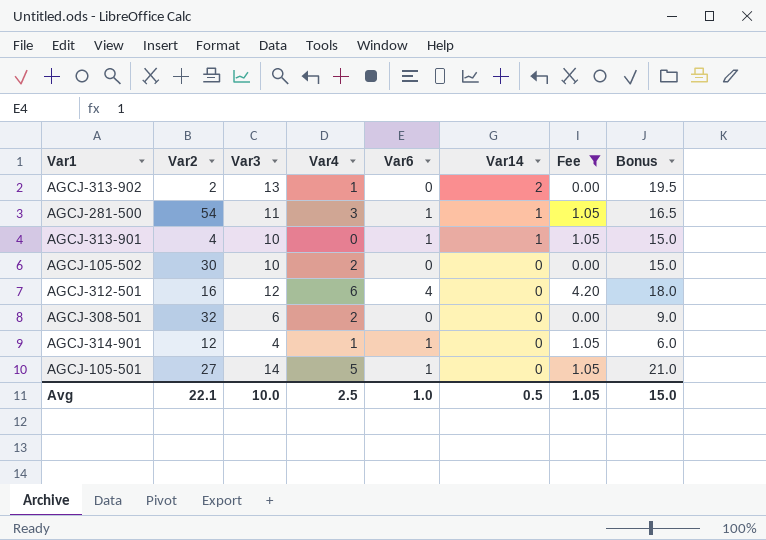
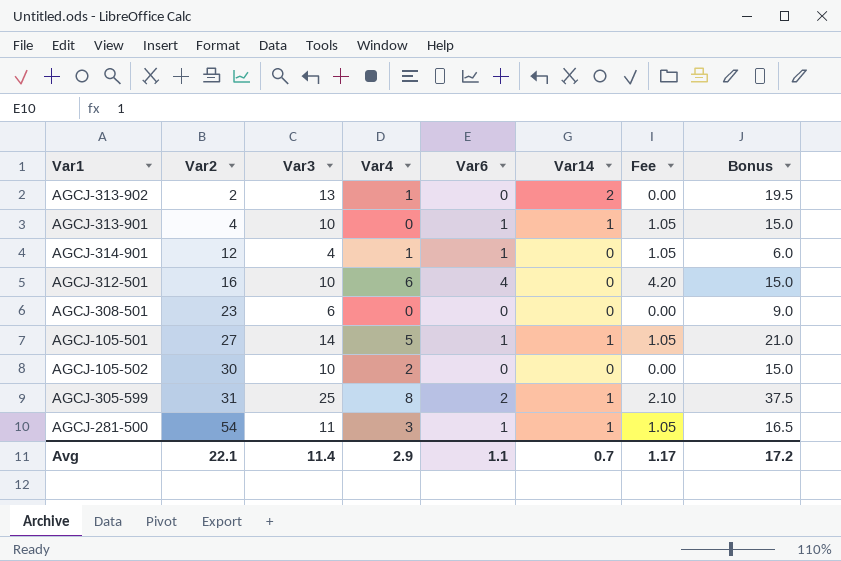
filter: Fee != 2.10 -> none
row order: Var14 descending -> Var2 ascending
AGCJ-312-501 | Var3: 12 -> 10
AGCJ-312-501 | Bonus: 18.0 -> 15.0
AGCJ-308-501 | Var2: 32 -> 23
AGCJ-308-501 | Var4: 2 -> 0
AGCJ-105-501 | Var14: 0 -> 1
Avg | Var3: 10.0 -> 11.4
Avg | Var4: 2.5 -> 2.9
Avg | Var6: 1.0 -> 1.1
Avg | Var14: 0.5 -> 0.7
Avg | Fee: 1.05 -> 1.17
Avg | Bonus: 15.0 -> 17.2

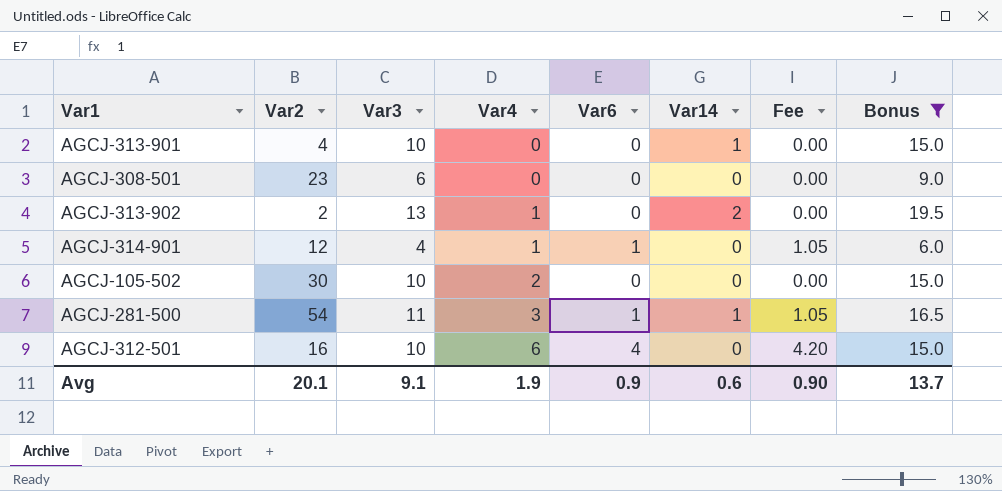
filter: none -> Bonus <= 19.5
row order: Var2 ascending -> Var4 ascending
AGCJ-313-901 | Var6: 1 -> 0
AGCJ-313-901 | Fee: 1.05 -> 0.00
Avg | Var2: 22.1 -> 20.1
Avg | Var3: 11.4 -> 9.1
Avg | Var4: 2.9 -> 1.9
Avg | Var6: 1.1 -> 0.9
Avg | Var14: 0.7 -> 0.6
Avg | Fee: 1.17 -> 0.90
Avg | Bonus: 17.2 -> 13.7

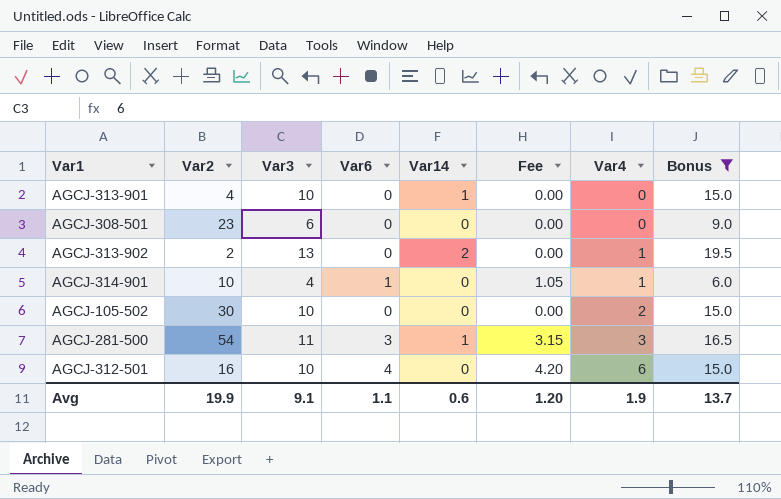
column Var4 | position: 4 -> 7
AGCJ-314-901 | Var2: 12 -> 10
AGCJ-281-500 | Var6: 1 -> 3
AGCJ-281-500 | Fee: 1.05 -> 3.15
Avg | Var2: 20.1 -> 19.9
Avg | Var6: 0.9 -> 1.1
Avg | Fee: 0.90 -> 1.20

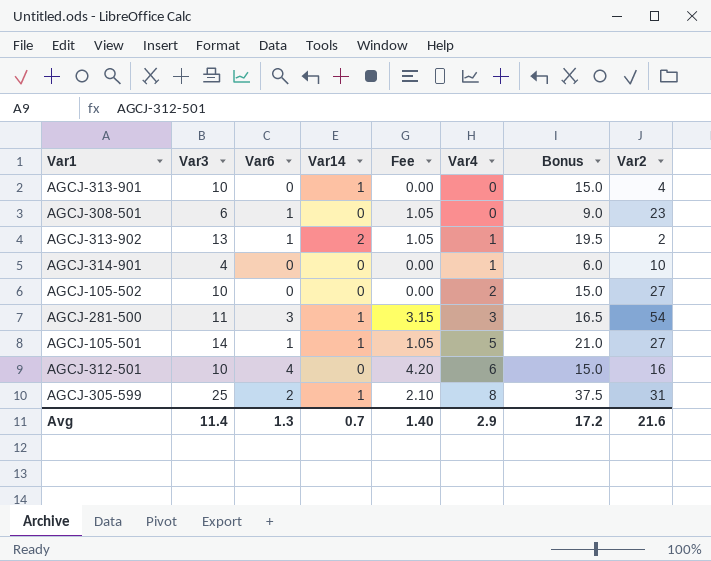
filter: Bonus <= 19.5 -> none
column Var2 | position: 2 -> 8
AGCJ-308-501 | Var6: 0 -> 1
AGCJ-308-501 | Fee: 0.00 -> 1.05
AGCJ-313-902 | Var6: 0 -> 1
AGCJ-313-902 | Fee: 0.00 -> 1.05
AGCJ-314-901 | Var6: 1 -> 0
AGCJ-314-901 | Fee: 1.05 -> 0.00
AGCJ-105-502 | Var2: 30 -> 27
Avg | Var3: 9.1 -> 11.4
Avg | Var6: 1.1 -> 1.3
Avg | Var14: 0.6 -> 0.7
Avg | Fee: 1.20 -> 1.40
Avg | Var4: 1.9 -> 2.9
Avg | Bonus: 13.7 -> 17.2
Avg | Var2: 19.9 -> 21.6

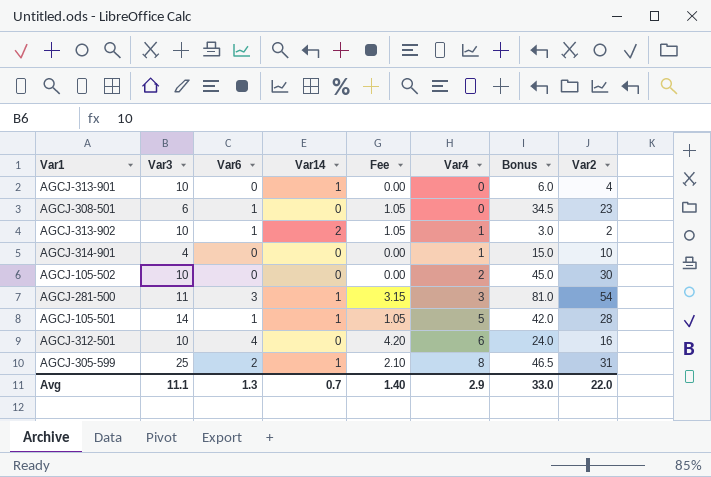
column Bonus | formula: [Var3] * 1.5 -> [Var2] * 1.5
AGCJ-313-902 | Var3: 13 -> 10
AGCJ-105-502 | Var2: 27 -> 30
AGCJ-105-501 | Var2: 27 -> 28
Avg | Var3: 11.4 -> 11.1
Avg | Bonus: 17.2 -> 33.0
Avg | Var2: 21.6 -> 22.0

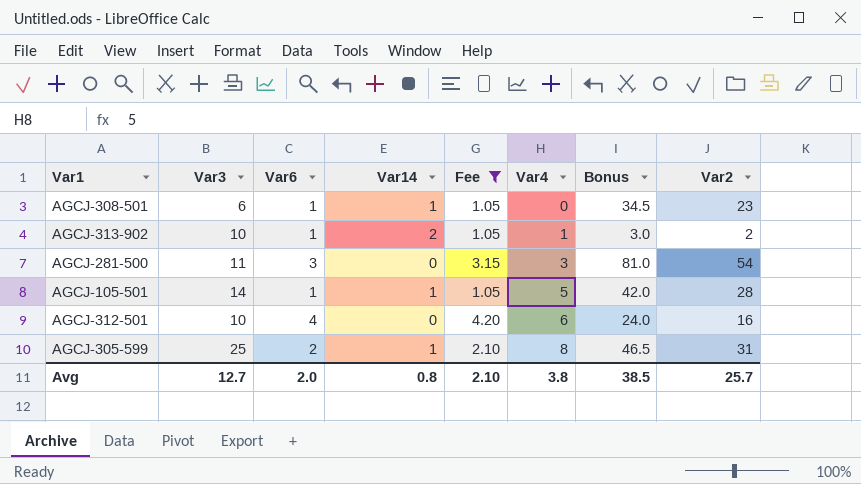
filter: none -> Fee != 0.00
AGCJ-308-501 | Var14: 0 -> 1
AGCJ-281-500 | Var14: 1 -> 0
Avg | Var3: 11.1 -> 12.7
Avg | Var6: 1.3 -> 2.0
Avg | Var14: 0.7 -> 0.8
Avg | Fee: 1.40 -> 2.10
Avg | Var4: 2.9 -> 3.8
Avg | Bonus: 33.0 -> 38.5
Avg | Var2: 22.0 -> 25.7

